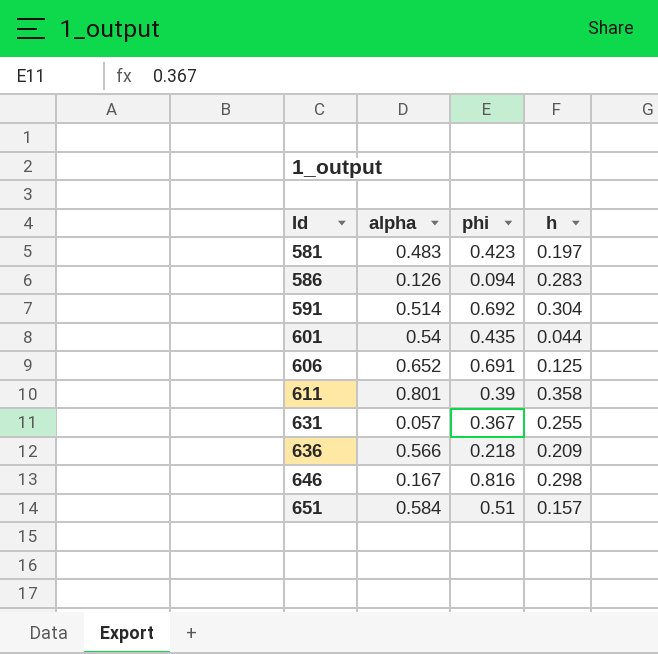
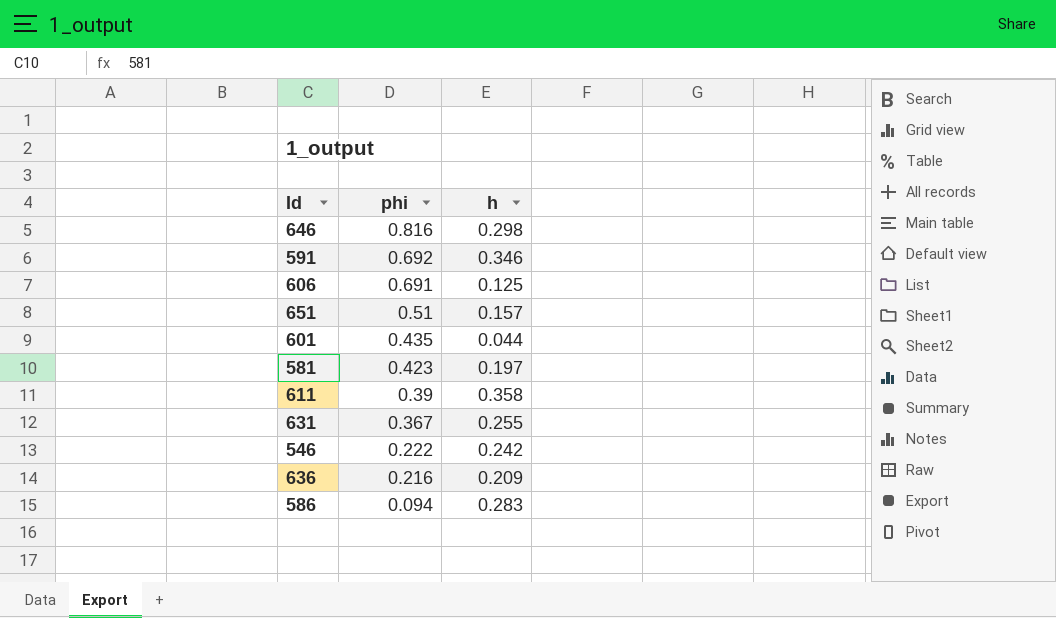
row order: Id ascending -> phi descending
column alpha | position: 2 -> none
591 | h: 0.304 -> 0.346
row 546: none -> 0.222 | 0.242
636 | phi: 0.218 -> 0.216

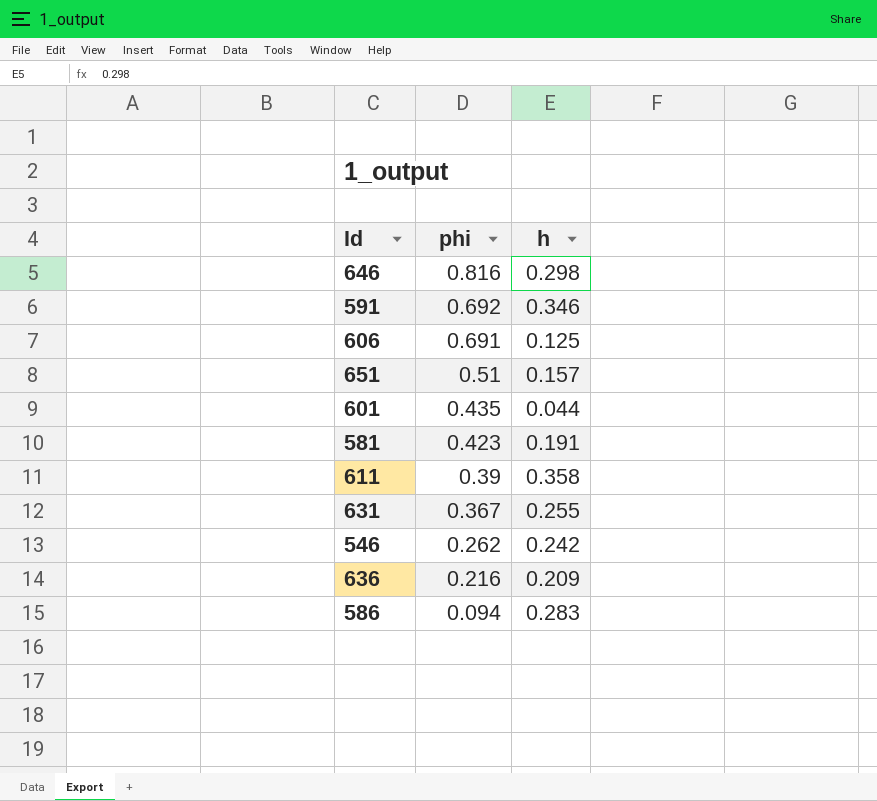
581 | h: 0.197 -> 0.191
546 | phi: 0.222 -> 0.262

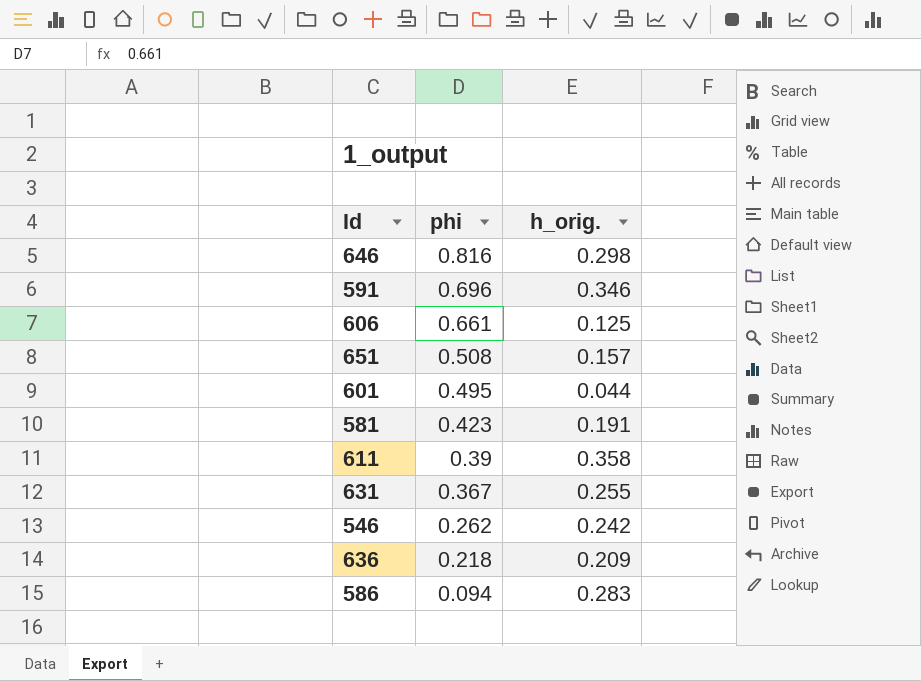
column name: h -> h_orig.
591 | phi: 0.692 -> 0.696
606 | phi: 0.691 -> 0.661
651 | phi: 0.51 -> 0.508
601 | phi: 0.435 -> 0.495
636 | phi: 0.216 -> 0.218

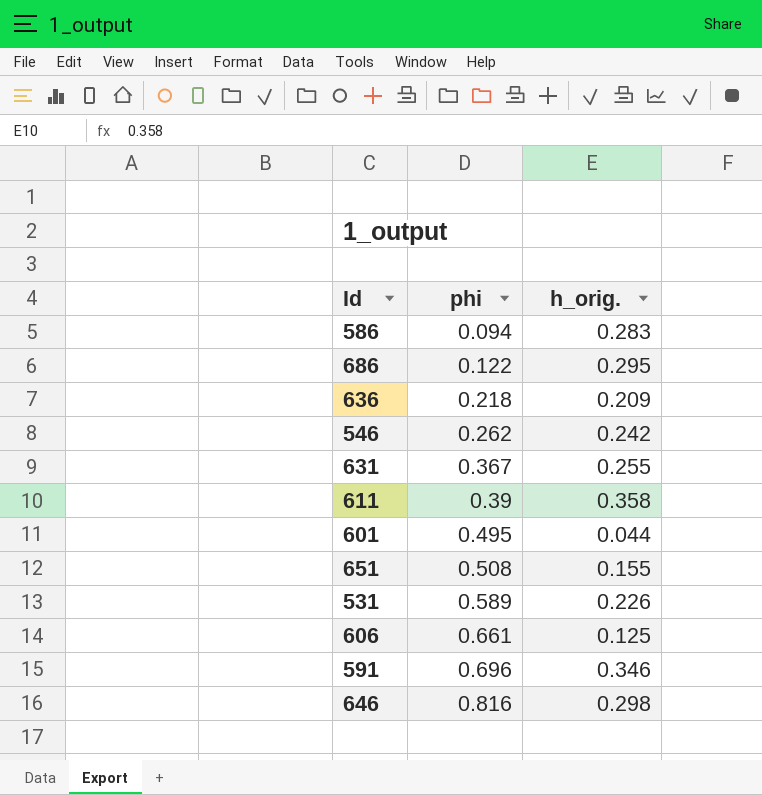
row order: phi descending -> phi ascending
row 581: 0.423 | 0.191 -> none
row 686: none -> 0.122 | 0.295
651 | h_orig.: 0.157 -> 0.155
row 531: none -> 0.589 | 0.226

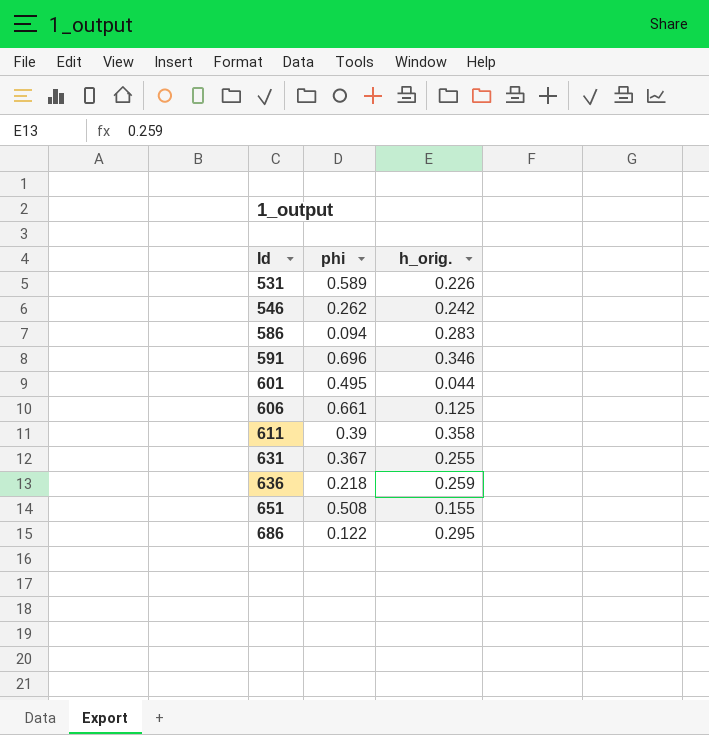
row order: phi ascending -> Id ascending
row 646: 0.816 | 0.298 -> none
636 | h_orig.: 0.209 -> 0.259

